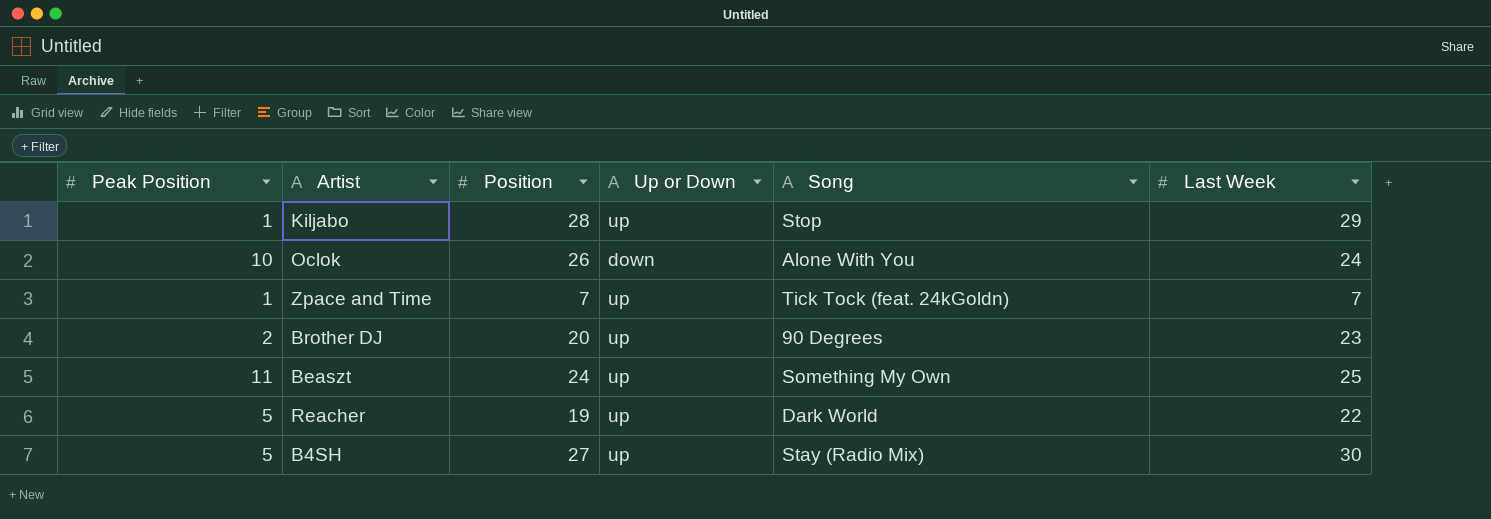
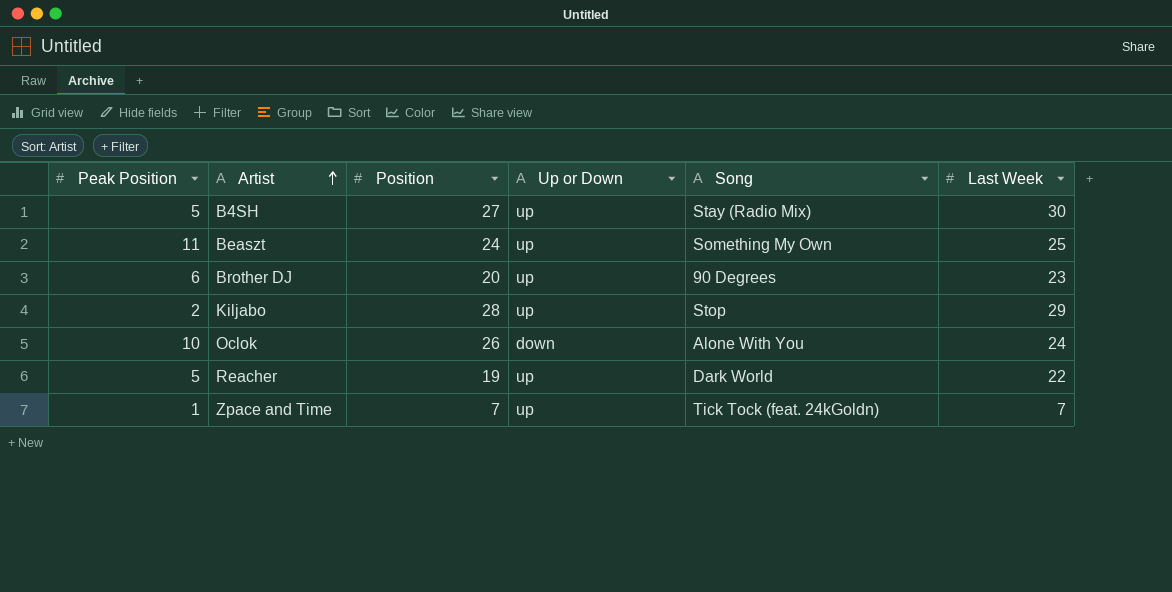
row order: none -> Artist ascending
Brother DJ | Peak Position: 2 -> 6
Kiljabo | Peak Position: 1 -> 2

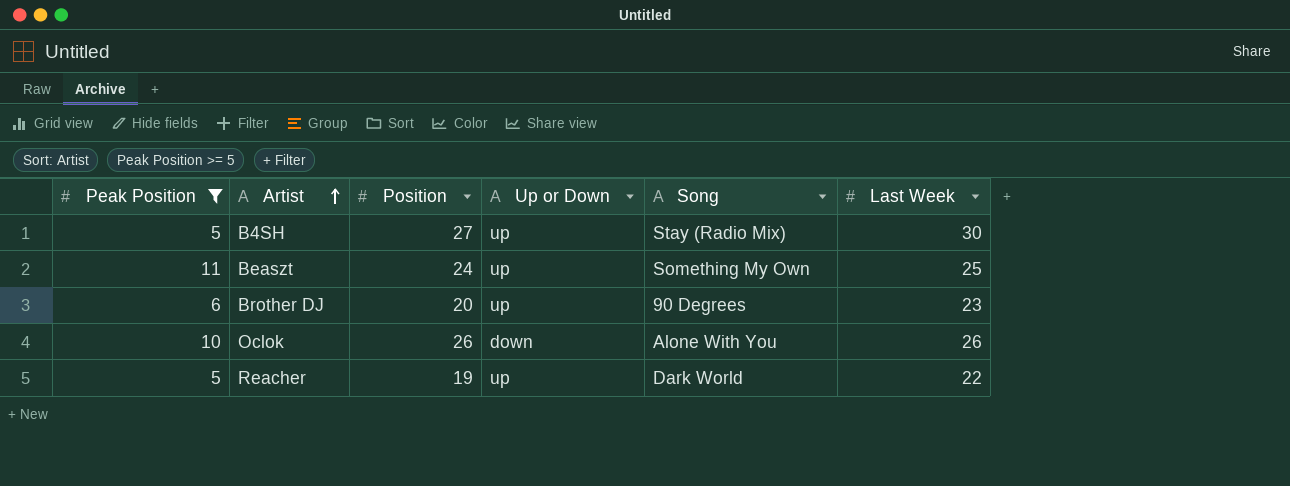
filter: none -> Peak Position >= 5
Oclok | Last Week: 24 -> 26

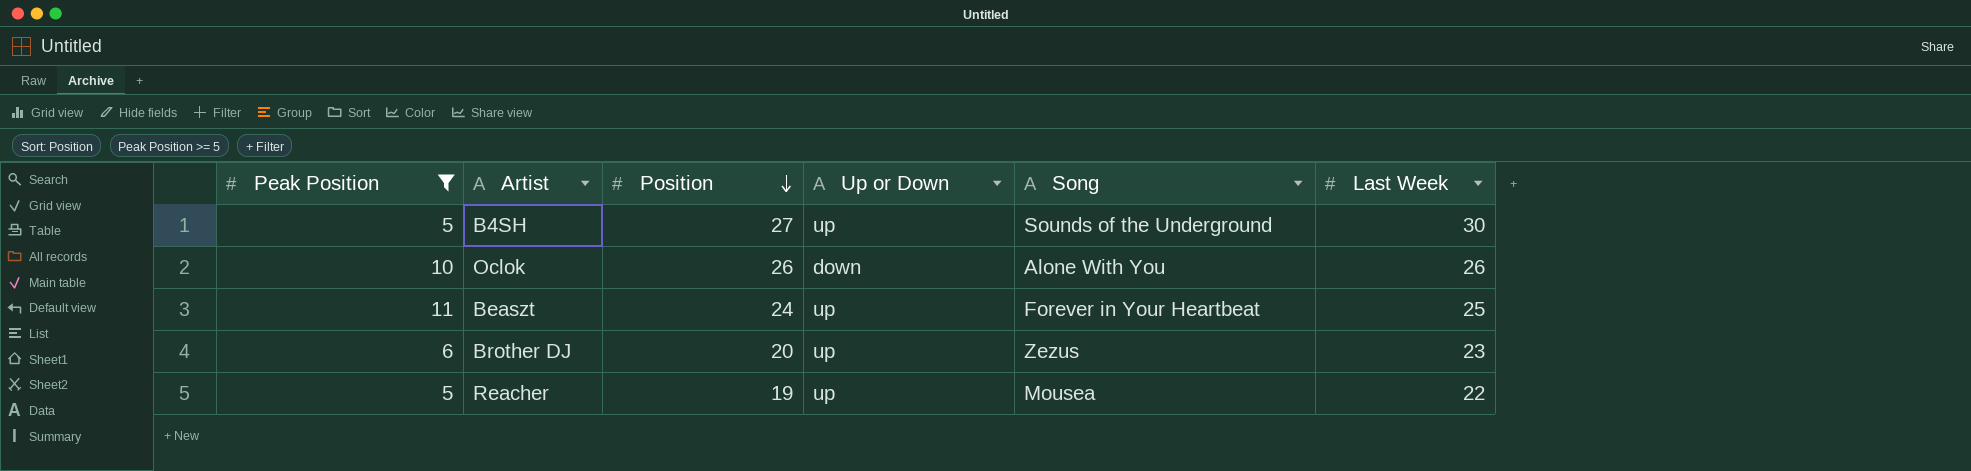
row order: Artist ascending -> Position descending
B4SH | Song: Stay (Radio Mix) -> Sounds of the Underground
Beaszt | Song: Something My Own -> Forever in Your Heartbeat
Brother DJ | Song: 90 Degrees -> Zezus
Reacher | Song: Dark World -> Mousea

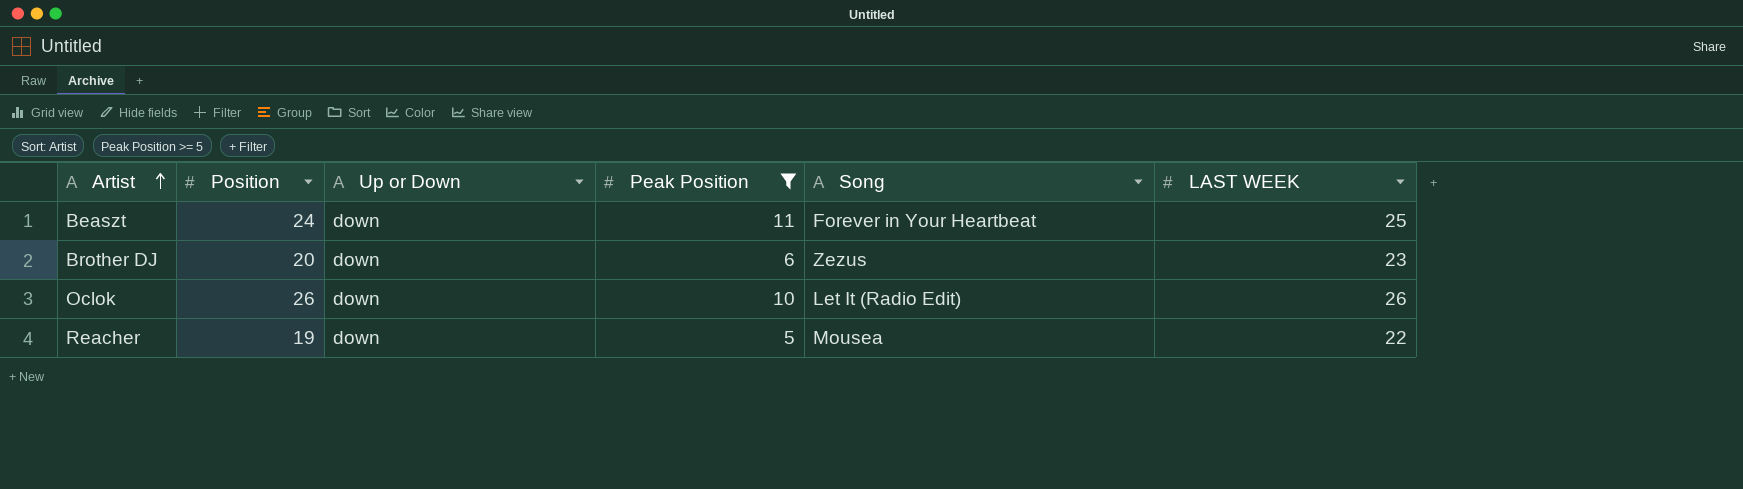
row order: Position descending -> Artist ascending
column Peak Position | position: 1 -> 4
column name: Last Week -> LAST WEEK
row B4SH: 5 | 27 | up | Sounds of the Underground | 30 -> none
Beaszt | Up or Down: up -> down
Brother DJ | Up or Down: up -> down
Oclok | Song: Alone With You -> Let It (Radio Edit)
Reacher | Up or Down: up -> down

